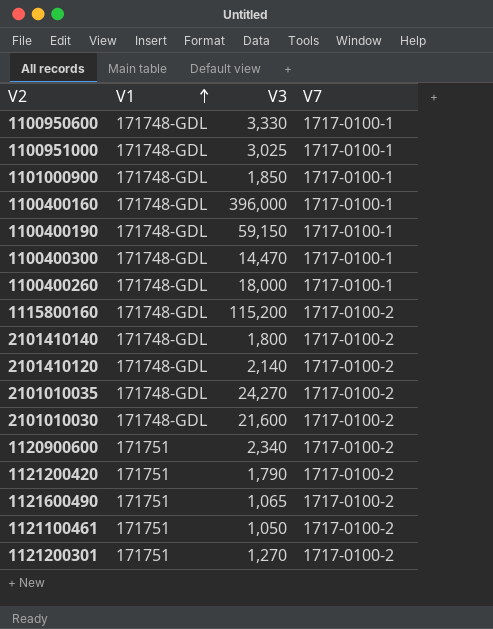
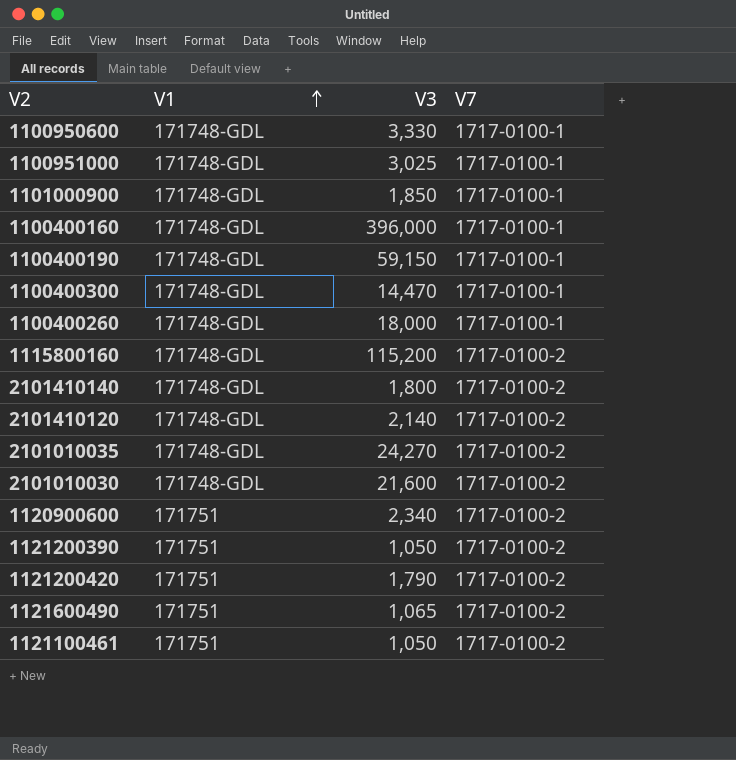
row 1121200301: 171751 | 1,270 | 1717-0100-2 -> none
row 1121200390: none -> 171751 | 1,050 | 1717-0100-2

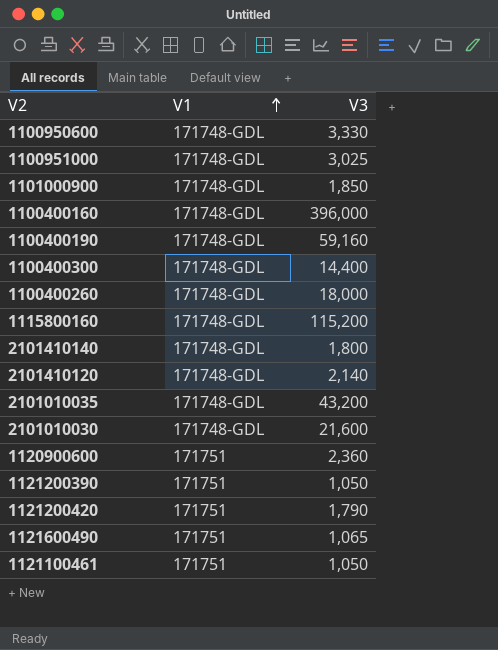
column V7 | position: 4 -> none
1100400190 | V3: 59,150 -> 59,160
1100400300 | V3: 14,470 -> 14,400
2101010035 | V3: 24,270 -> 43,200
1120900600 | V3: 2,340 -> 2,360

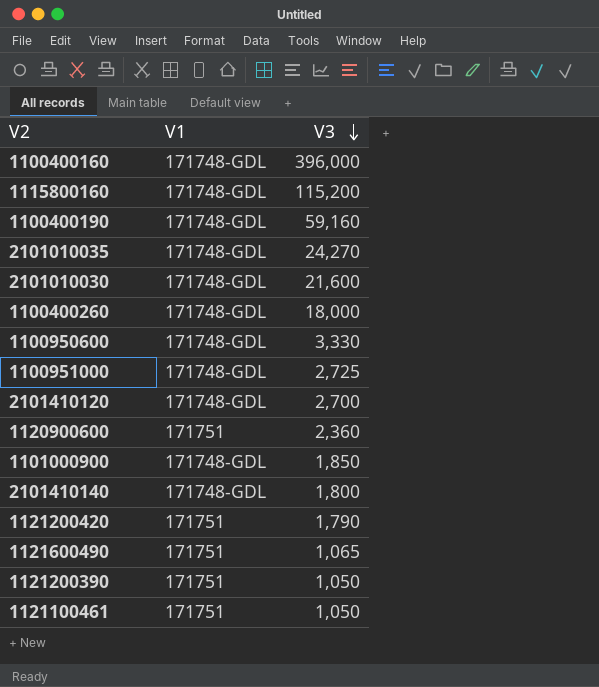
row order: V1 ascending -> V3 descending
row 1100400300: 171748-GDL | 14,400 -> none
2101010035 | V3: 43,200 -> 24,270
1100951000 | V3: 3,025 -> 2,725
2101410120 | V3: 2,140 -> 2,700

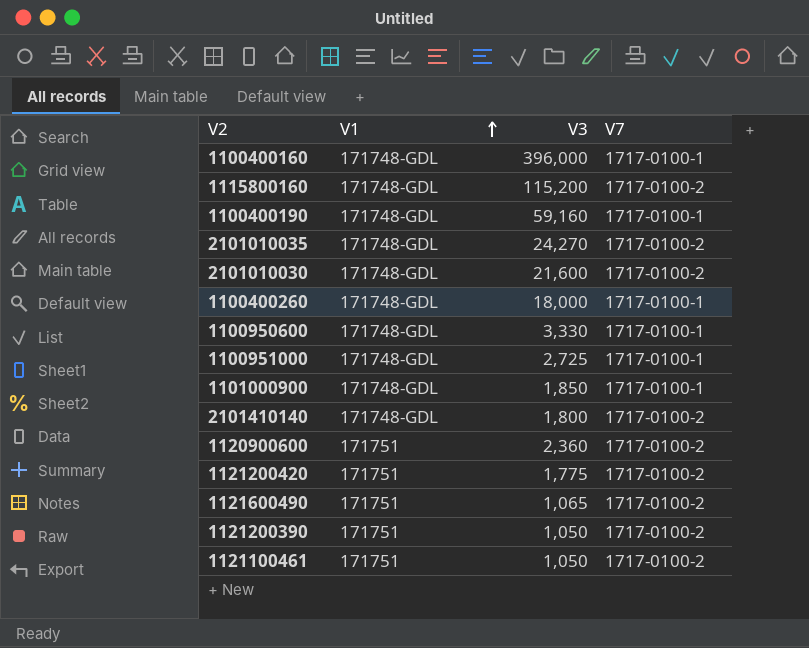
row order: V3 descending -> V1 ascending
column V7 | position: none -> 4
row 2101410120: 171748-GDL | 2,700 -> none
1121200420 | V3: 1,790 -> 1,775

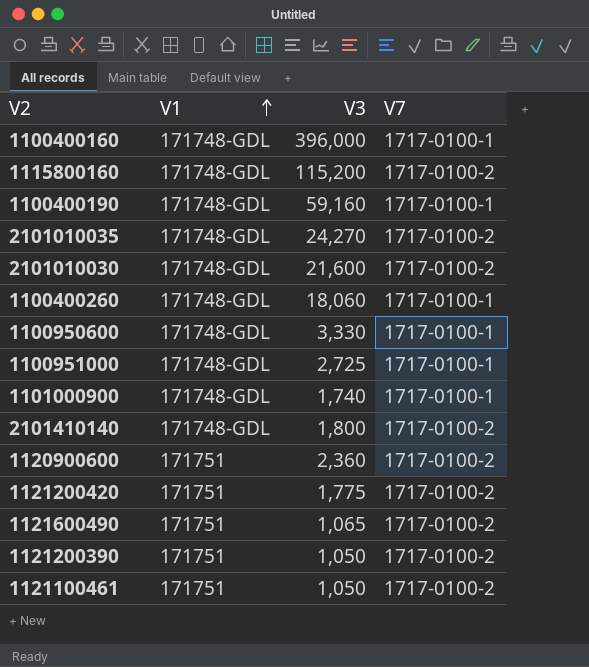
1100400260 | V3: 18,000 -> 18,060
1101000900 | V3: 1,850 -> 1,740

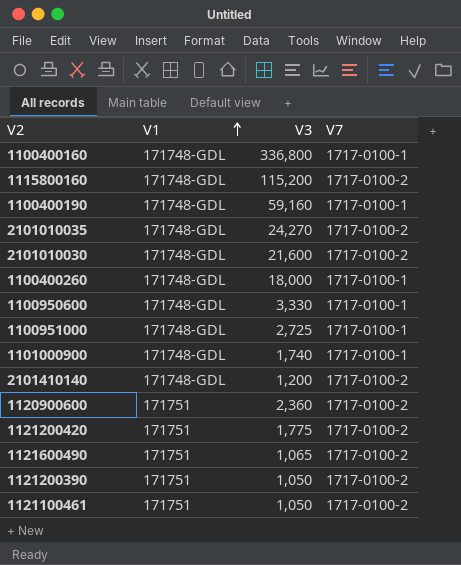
1100400160 | V3: 396,000 -> 336,800
1100400260 | V3: 18,060 -> 18,000
2101410140 | V3: 1,800 -> 1,200

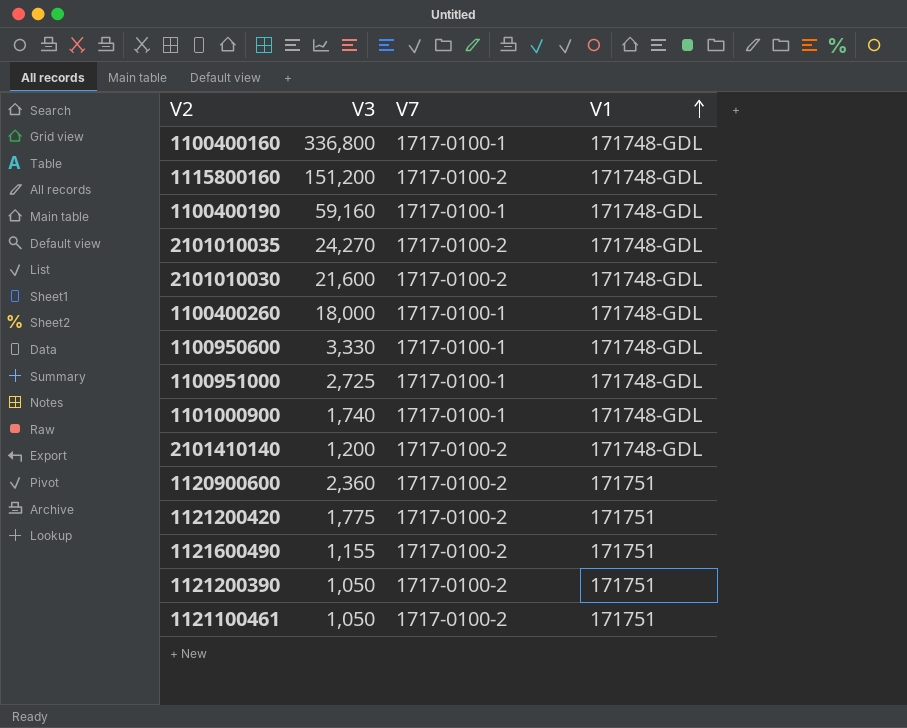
column V1 | position: 2 -> 4
1115800160 | V3: 115,200 -> 151,200
1121600490 | V3: 1,065 -> 1,155

